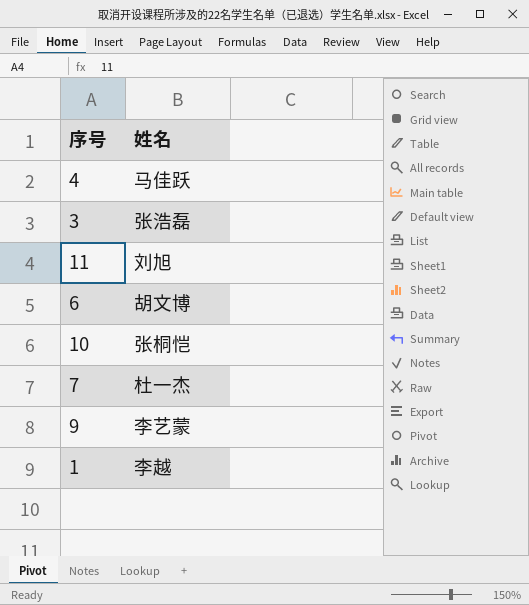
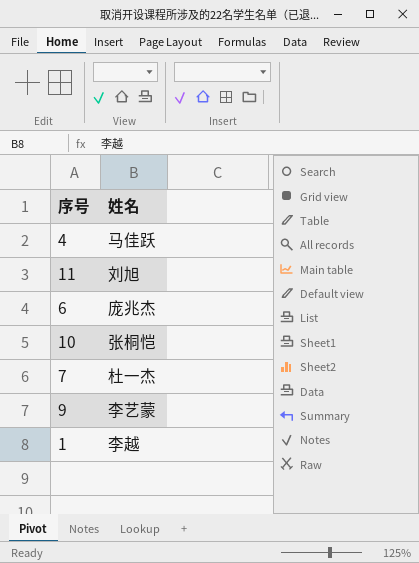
row 3: 张浩磊 -> none
6 | 姓名: 胡文博 -> 庞兆杰

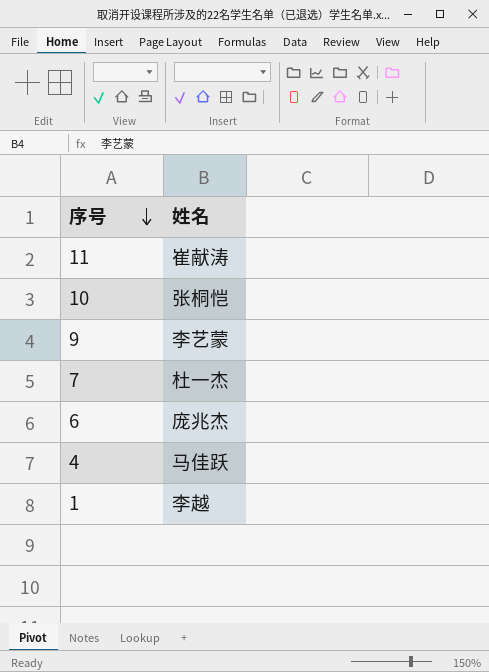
row order: none -> 序号 descending
11 | 姓名: 刘旭 -> 崔献涛

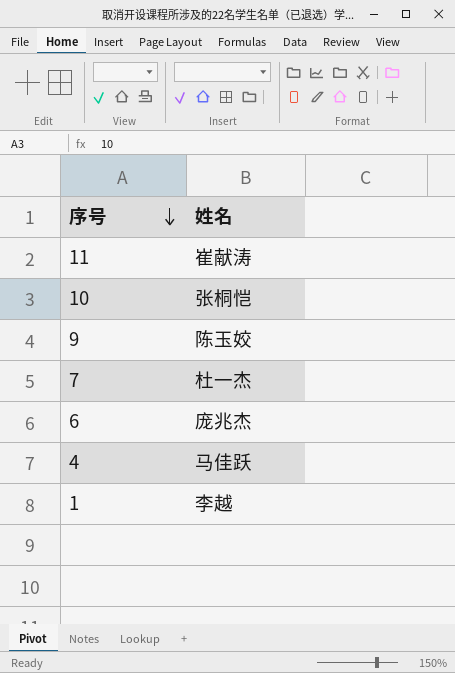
9 | 姓名: 李艺蒙 -> 陈玉姣

